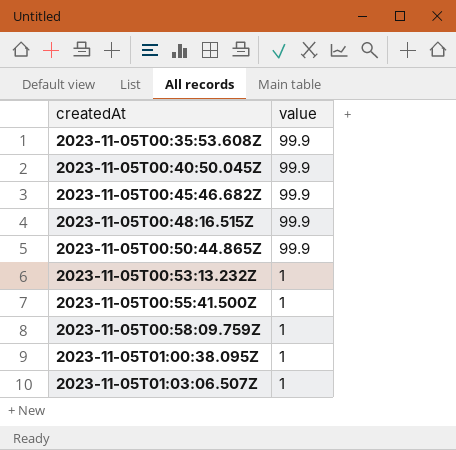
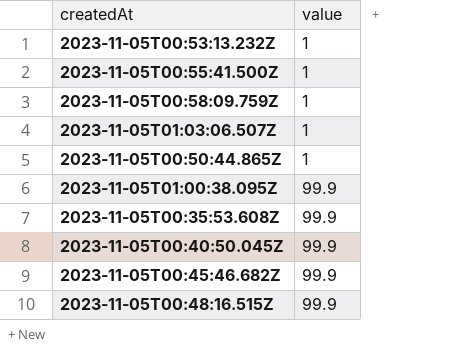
row order: createdAt ascending -> value ascending
2023-11-05T00:50:44.865Z | value: 99.9 -> 1
2023-11-05T01:00:38.095Z | value: 1 -> 99.9

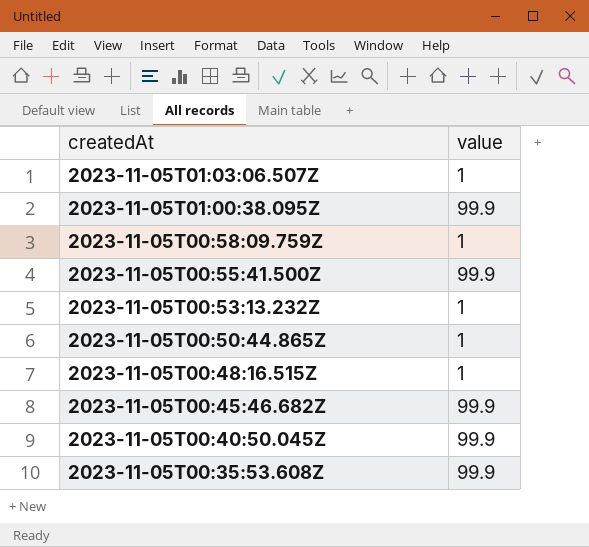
row order: value ascending -> createdAt descending
2023-11-05T00:55:41.500Z | value: 1 -> 99.9
2023-11-05T00:48:16.515Z | value: 99.9 -> 1

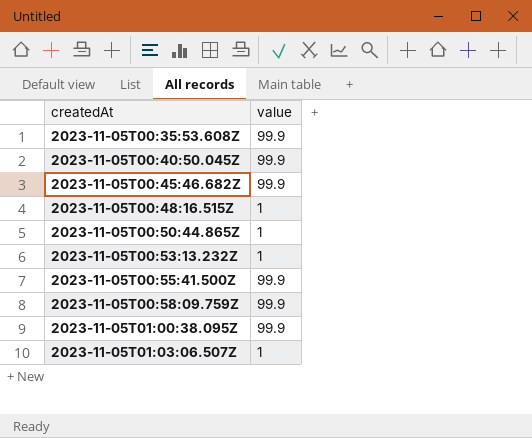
row order: createdAt descending -> createdAt ascending
2023-11-05T00:58:09.759Z | value: 1 -> 99.9

